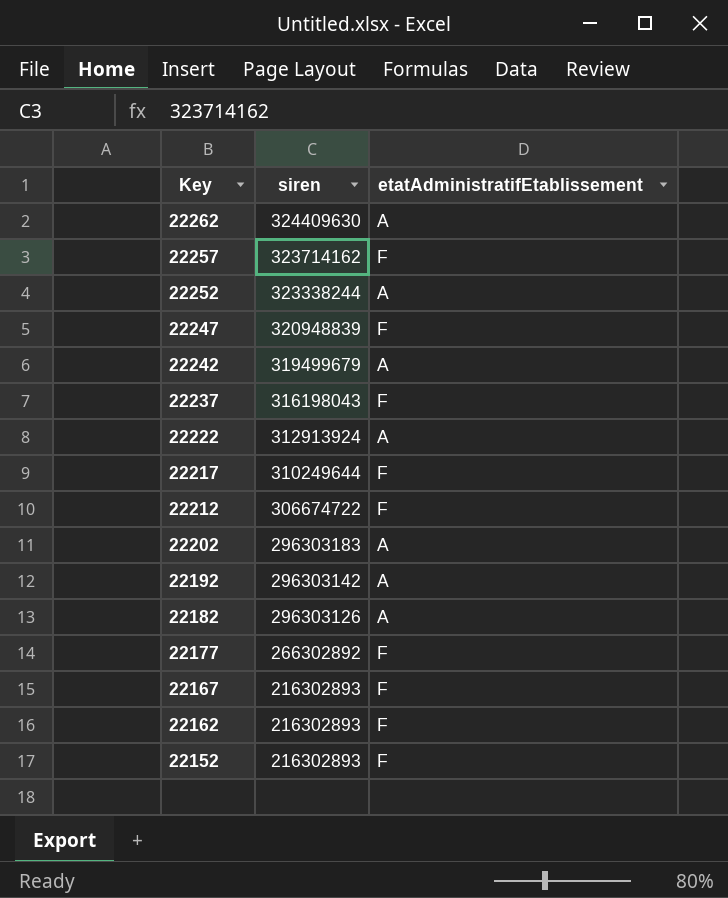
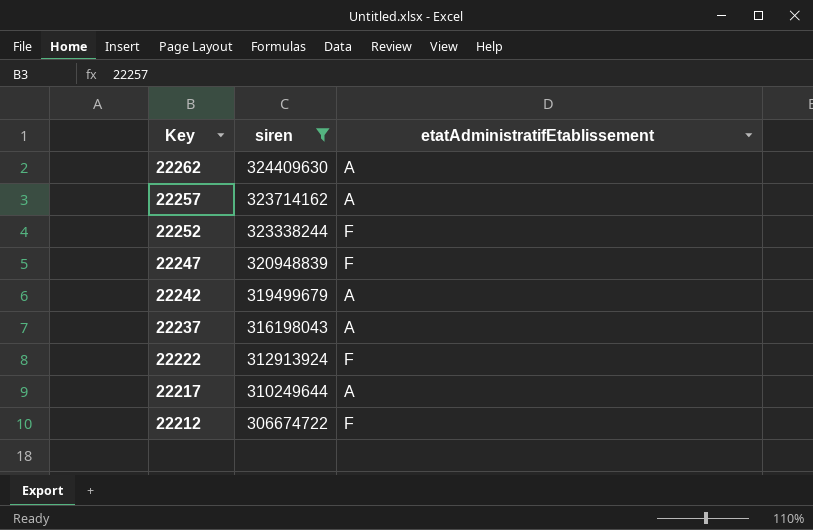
filter: none -> siren >= 306674722
22257 | etatAdministratifEtablissement: F -> A
22252 | etatAdministratifEtablissement: A -> F
22237 | etatAdministratifEtablissement: F -> A
22222 | etatAdministratifEtablissement: A -> F
22217 | etatAdministratifEtablissement: F -> A

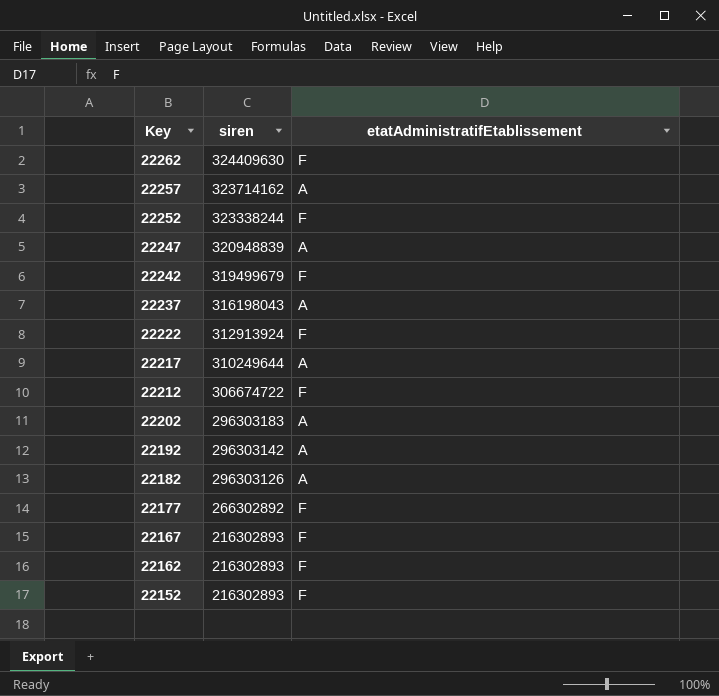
filter: siren >= 306674722 -> none
22262 | etatAdministratifEtablissement: A -> F
22247 | etatAdministratifEtablissement: F -> A
22242 | etatAdministratifEtablissement: A -> F

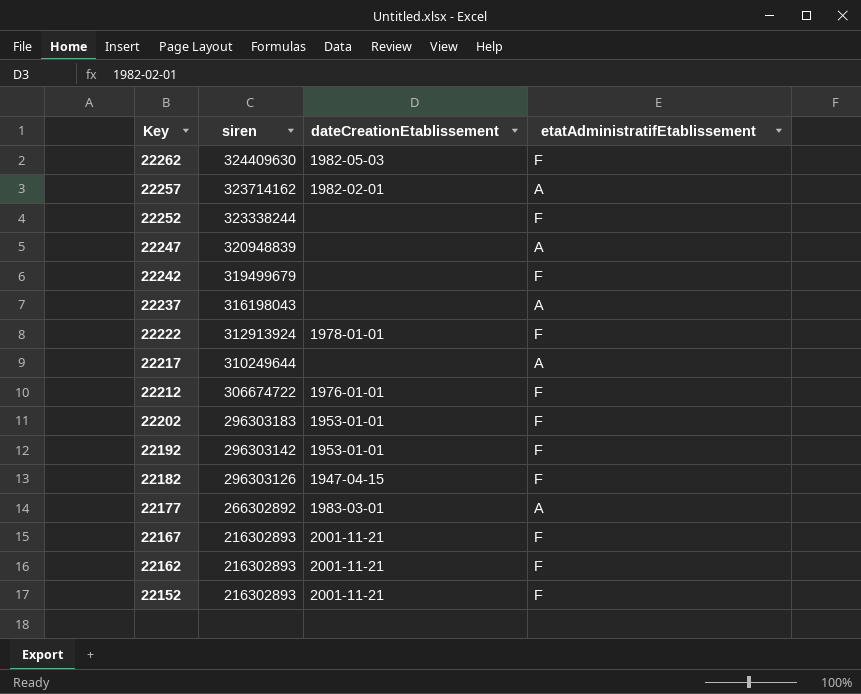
column dateCreationEtablissement | position: none -> 3
22202 | etatAdministratifEtablissement: A -> F
22192 | etatAdministratifEtablissement: A -> F
22182 | etatAdministratifEtablissement: A -> F
22177 | etatAdministratifEtablissement: F -> A

